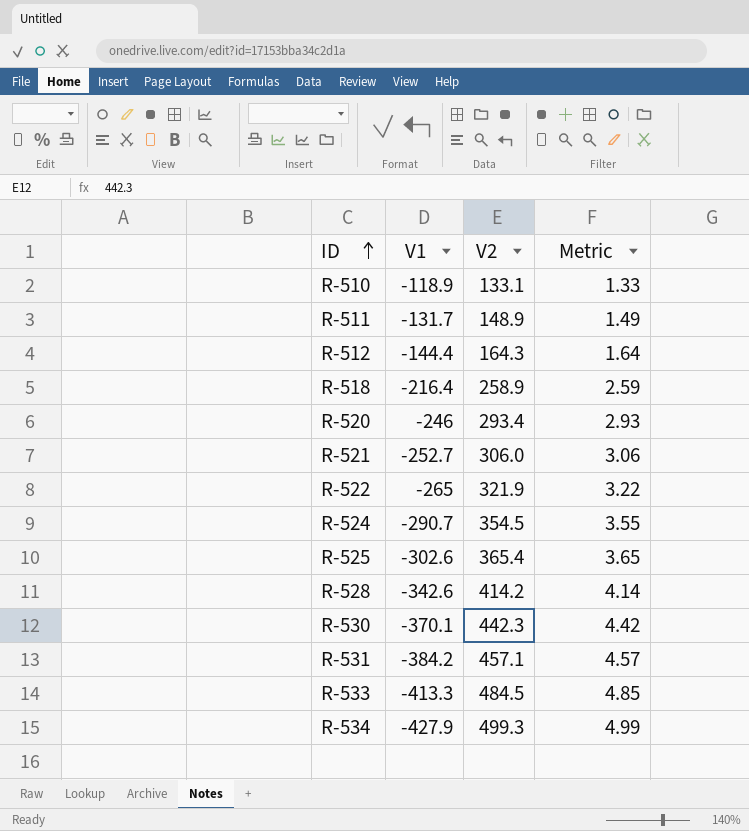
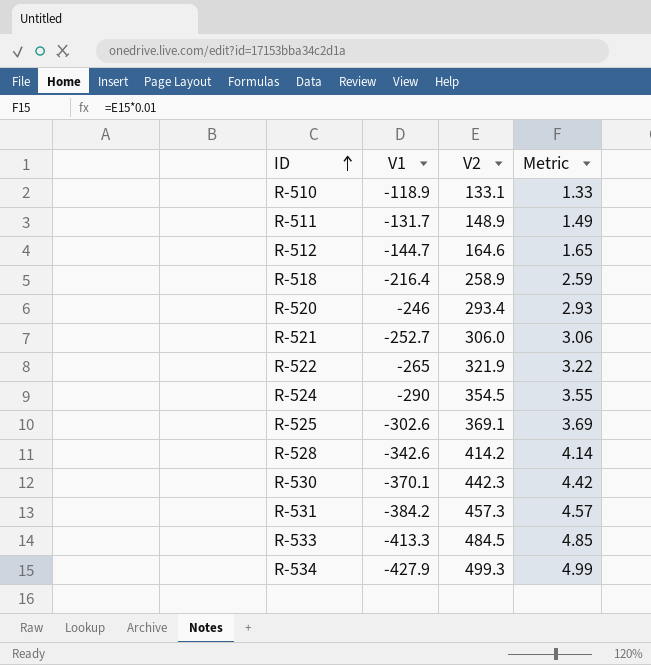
R-512 | V1: -144.4 -> -144.7
R-512 | V2: 164.3 -> 164.6
R-512 | Metric: 1.64 -> 1.65
R-524 | V1: -290.7 -> -290
R-525 | V2: 365.4 -> 369.1
R-525 | Metric: 3.65 -> 3.69
R-531 | V2: 457.1 -> 457.3

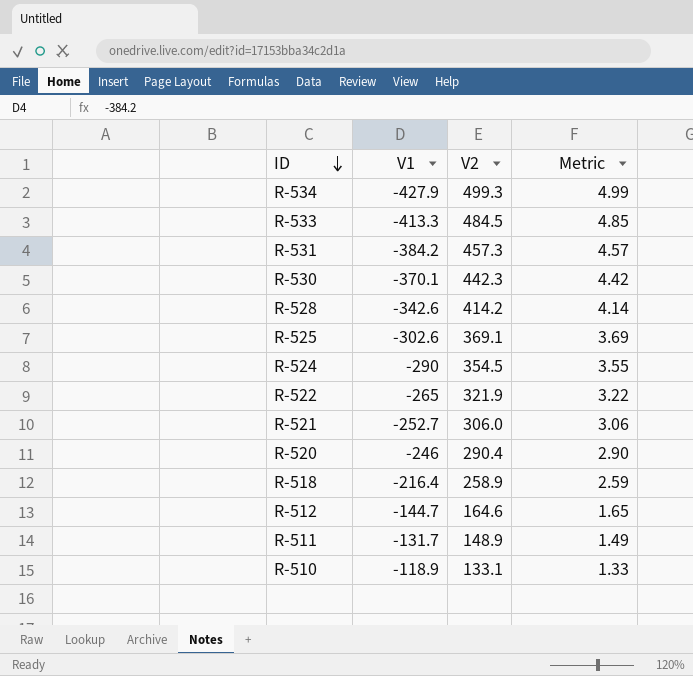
row order: ID ascending -> ID descending
R-520 | V2: 293.4 -> 290.4
R-520 | Metric: 2.93 -> 2.90

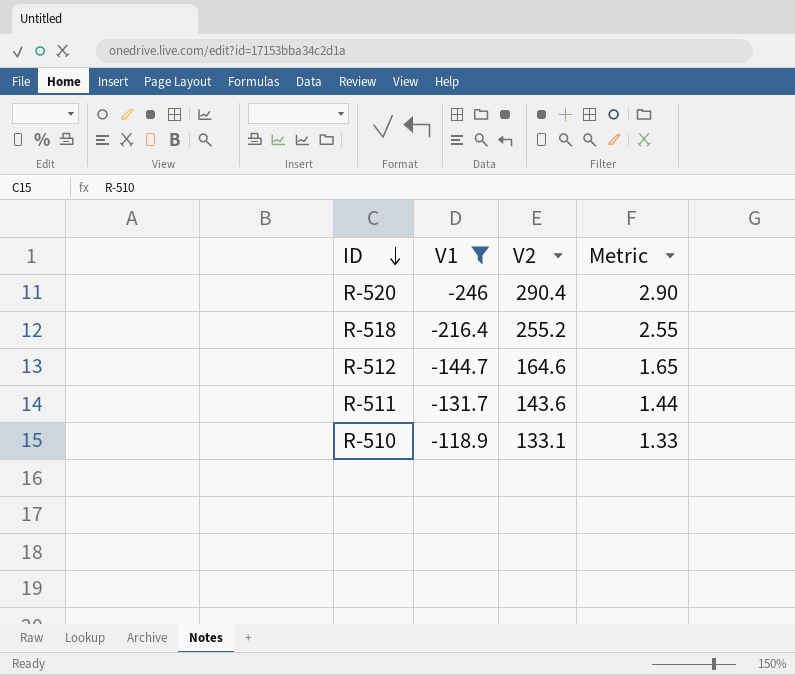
filter: none -> V1 >= -246
R-518 | V2: 258.9 -> 255.2
R-518 | Metric: 2.59 -> 2.55
R-511 | V2: 148.9 -> 143.6
R-511 | Metric: 1.49 -> 1.44

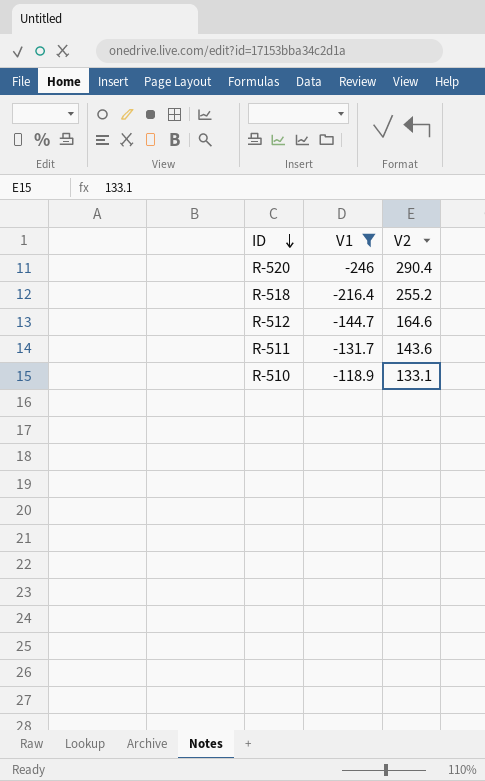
column Metric | formula: [V2] * 0.01 -> none

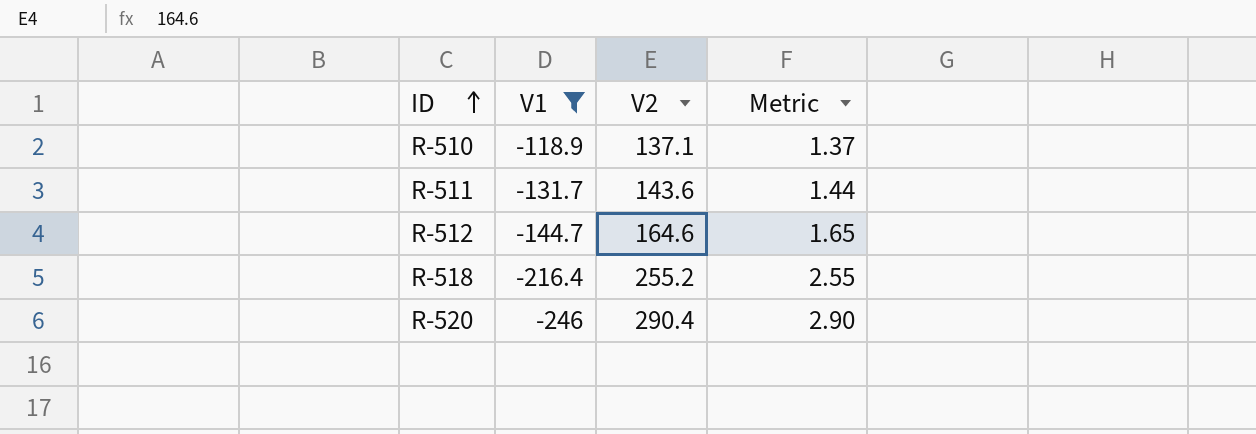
row order: ID descending -> ID ascending
column Metric | formula: none -> [V2] * 0.01
R-510 | V2: 133.1 -> 137.1

